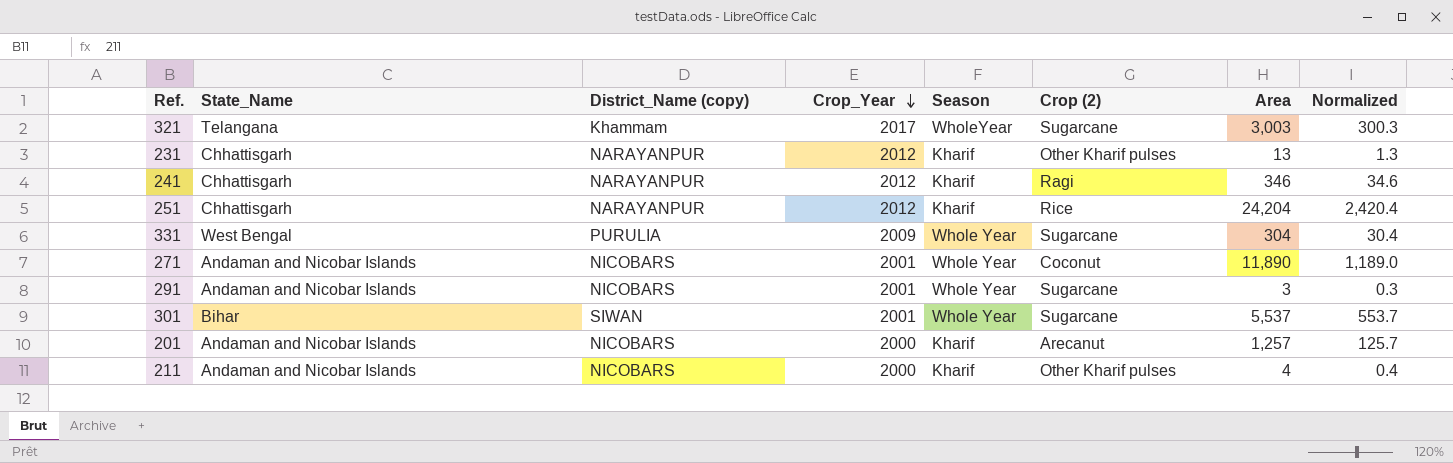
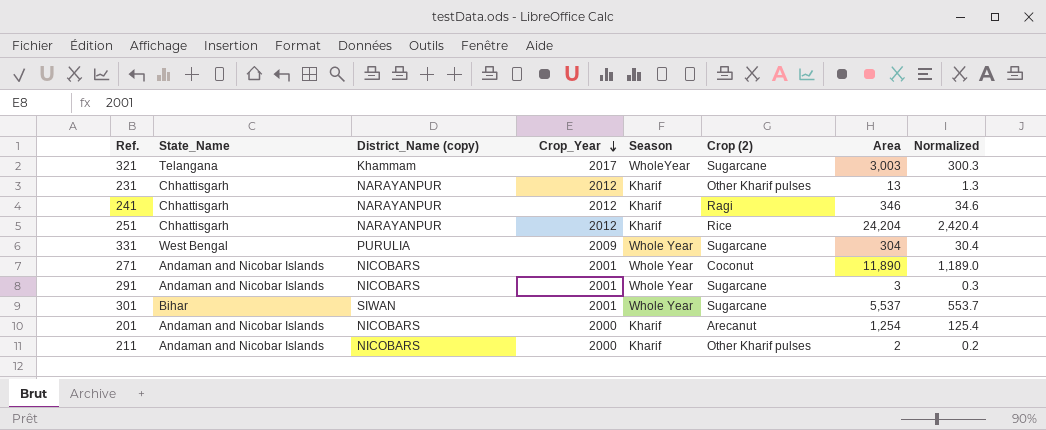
201 | Area: 1,257 -> 1,254
201 | Normalized: 125.7 -> 125.4
211 | Area: 4 -> 2
211 | Normalized: 0.4 -> 0.2

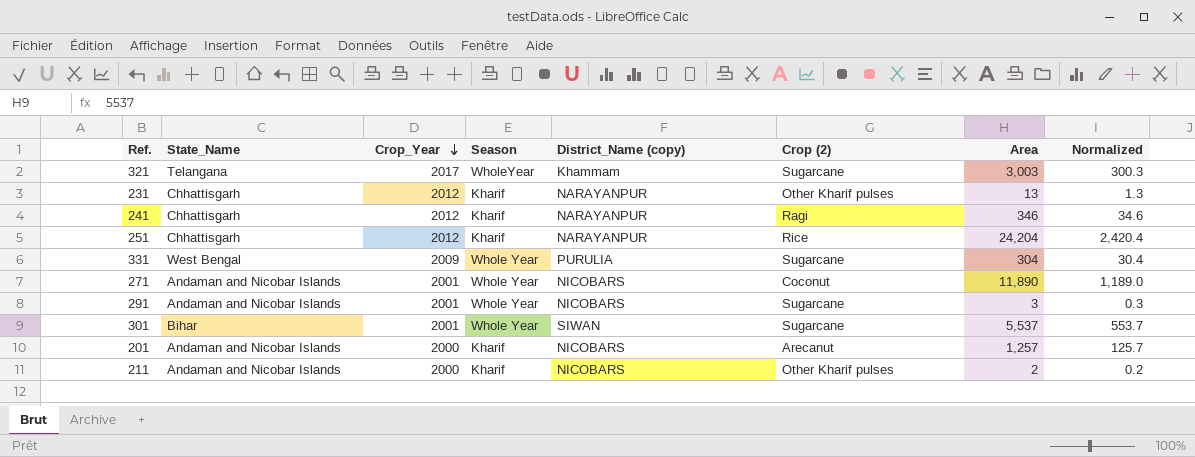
column District_Name (copy) | position: 3 -> 5
201 | Area: 1,254 -> 1,257
201 | Normalized: 125.4 -> 125.7

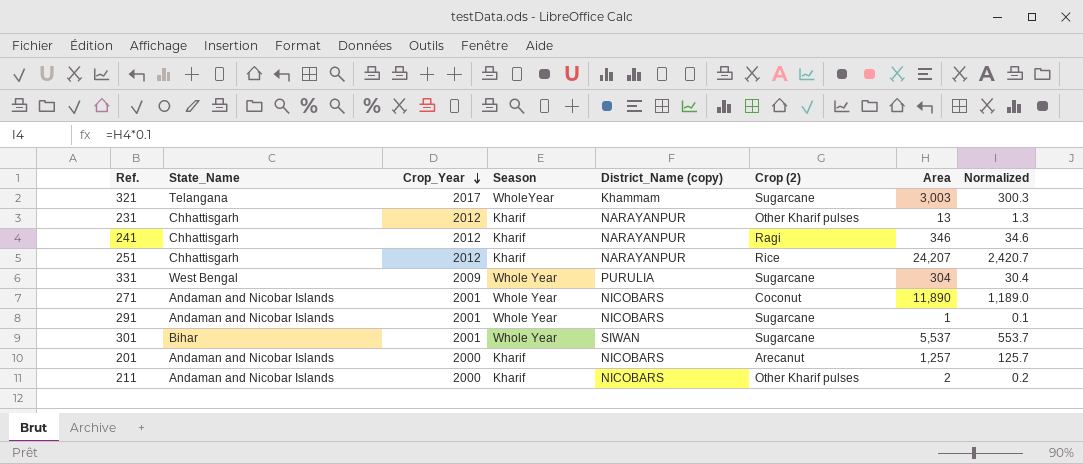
251 | Area: 24,204 -> 24,207
251 | Normalized: 2,420.4 -> 2,420.7
291 | Area: 3 -> 1
291 | Normalized: 0.3 -> 0.1

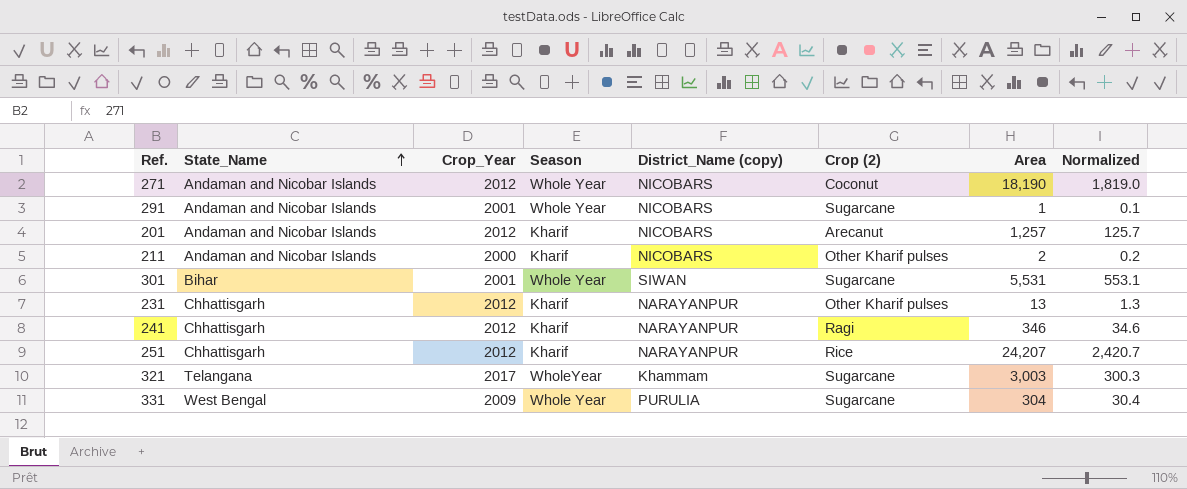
row order: Crop_Year descending -> State_Name ascending
271 | Crop_Year: 2001 -> 2012
271 | Area: 11,890 -> 18,190
271 | Normalized: 1,189.0 -> 1,819.0
201 | Crop_Year: 2000 -> 2012
301 | Area: 5,537 -> 5,531
301 | Normalized: 553.7 -> 553.1

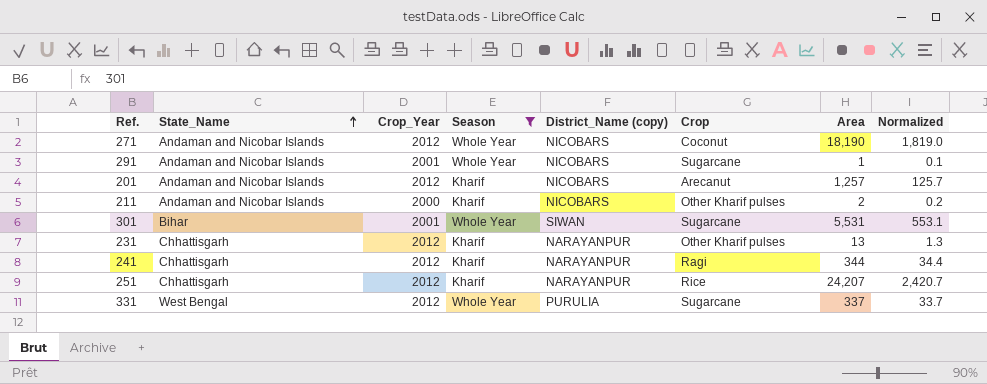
filter: none -> Season != WholeYear
column name: Crop (2) -> Crop
241 | Area: 346 -> 344
241 | Normalized: 34.6 -> 34.4
331 | Crop_Year: 2009 -> 2012
331 | Area: 304 -> 337
331 | Normalized: 30.4 -> 33.7

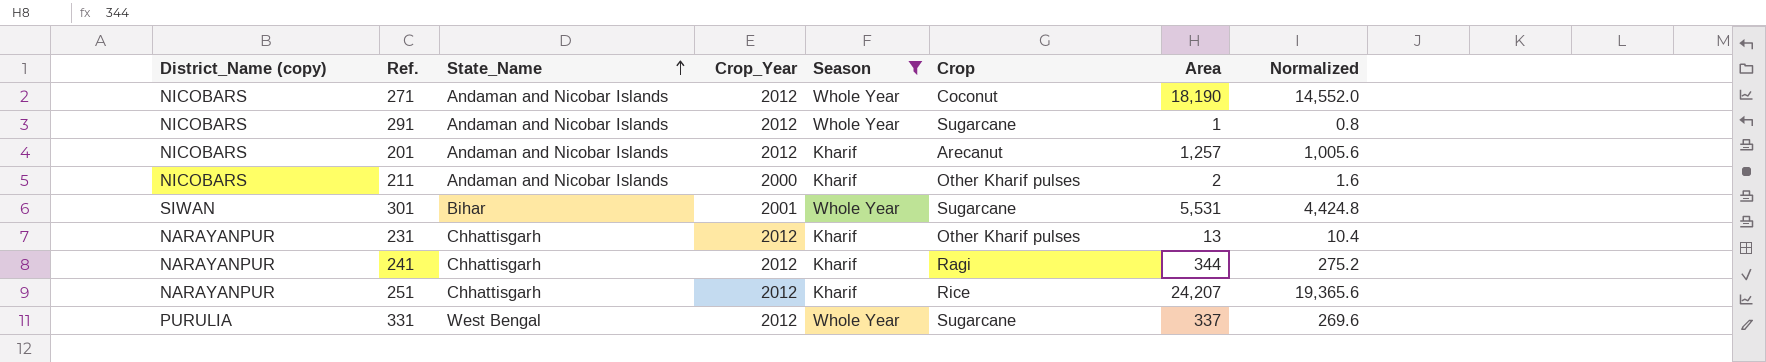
column District_Name (copy) | position: 5 -> 1
column Normalized | formula: [Area] * 0.1 -> [Area] * 0.8
291 | Crop_Year: 2001 -> 2012

